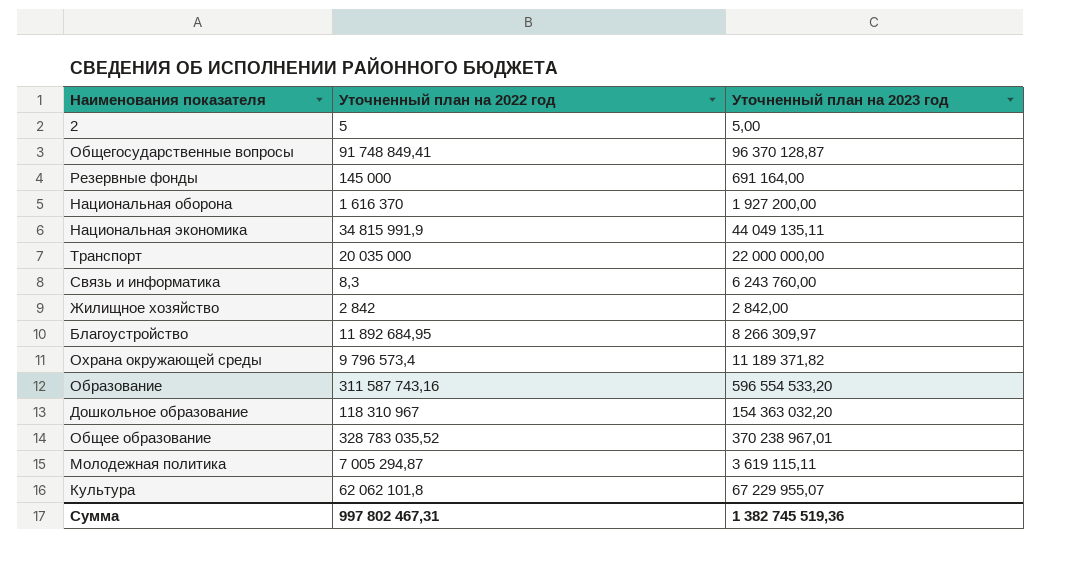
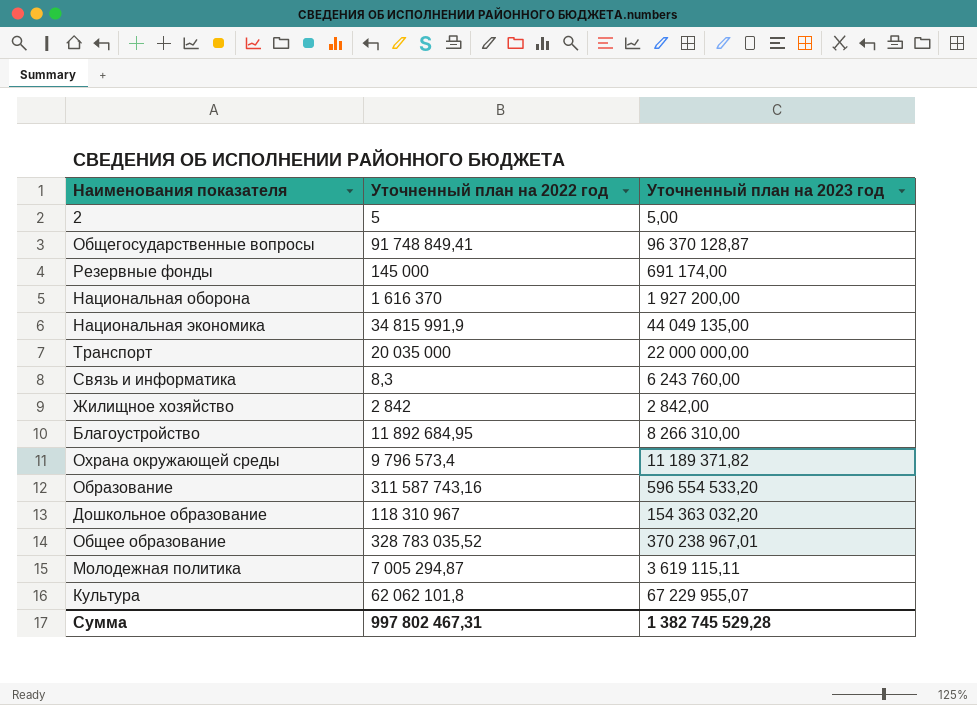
Резервные фонды | Уточненный план на 2023 год: 691 164,00 -> 691 174,00
Национальная экономика | Уточненный план на 2023 год: 44 049 135,11 -> 44 049 135,00
Благоустройство | Уточненный план на 2023 год: 8 266 309,97 -> 8 266 310,00
Сумма | Уточненный план на 2023 год: 1 382 745 519,36 -> 1 382 745 529,28

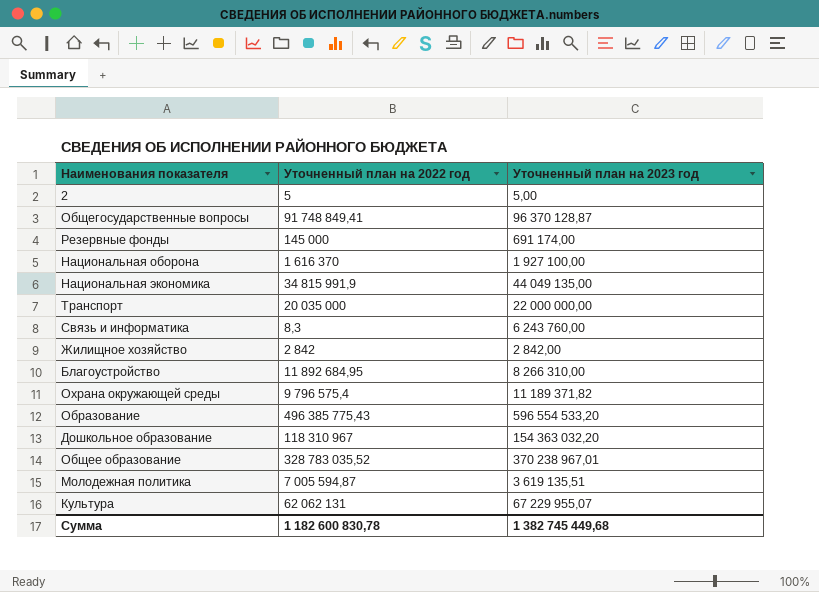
Национальная оборона | Уточненный план на 2023 год: 1 927 200,00 -> 1 927 100,00
Охрана окружающей среды | Уточненный план на 2022 год: 9 796 573,4 -> 9 796 575,4
Образование | Уточненный план на 2022 год: 311 587 743,16 -> 496 385 775,43
Молодежная политика | Уточненный план на 2022 год: 7 005 294,87 -> 7 005 594,87
Молодежная политика | Уточненный план на 2023 год: 3 619 115,11 -> 3 619 135,51
Культура | Уточненный план на 2022 год: 62 062 101,8 -> 62 062 131
Сумма | Уточненный план на 2022 год: 997 802 467,31 -> 1 182 600 830,78
Сумма | Уточненный план на 2023 год: 1 382 745 529,28 -> 1 382 745 449,68

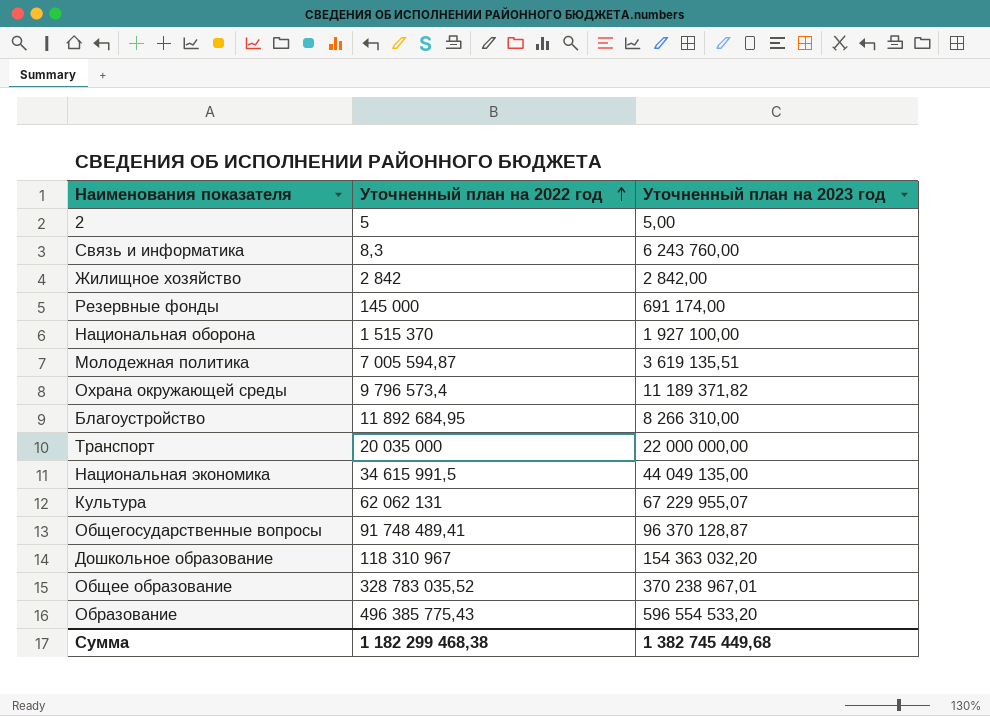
row order: none -> Уточненный план на 2022 год ascending
Национальная оборона | Уточненный план на 2022 год: 1 616 370 -> 1 515 370
Охрана окружающей среды | Уточненный план на 2022 год: 9 796 575,4 -> 9 796 573,4
Национальная экономика | Уточненный план на 2022 год: 34 815 991,9 -> 34 615 991,5
Общегосударственные вопросы | Уточненный план на 2022 год: 91 748 849,41 -> 91 748 489,41
Сумма | Уточненный план на 2022 год: 1 182 600 830,78 -> 1 182 299 468,38

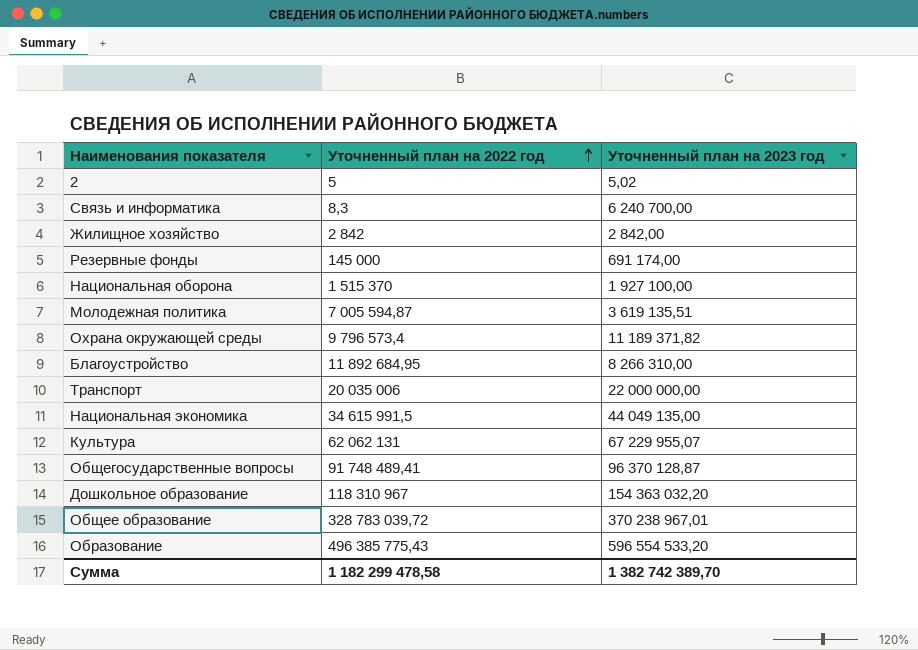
2 | Уточненный план на 2023 год: 5,00 -> 5,02
Связь и информатика | Уточненный план на 2023 год: 6 243 760,00 -> 6 240 700,00
Транспорт | Уточненный план на 2022 год: 20 035 000 -> 20 035 006
Общее образование | Уточненный план на 2022 год: 328 783 035,52 -> 328 783 039,72
Сумма | Уточненный план на 2022 год: 1 182 299 468,38 -> 1 182 299 478,58
Сумма | Уточненный план на 2023 год: 1 382 745 449,68 -> 1 382 742 389,70

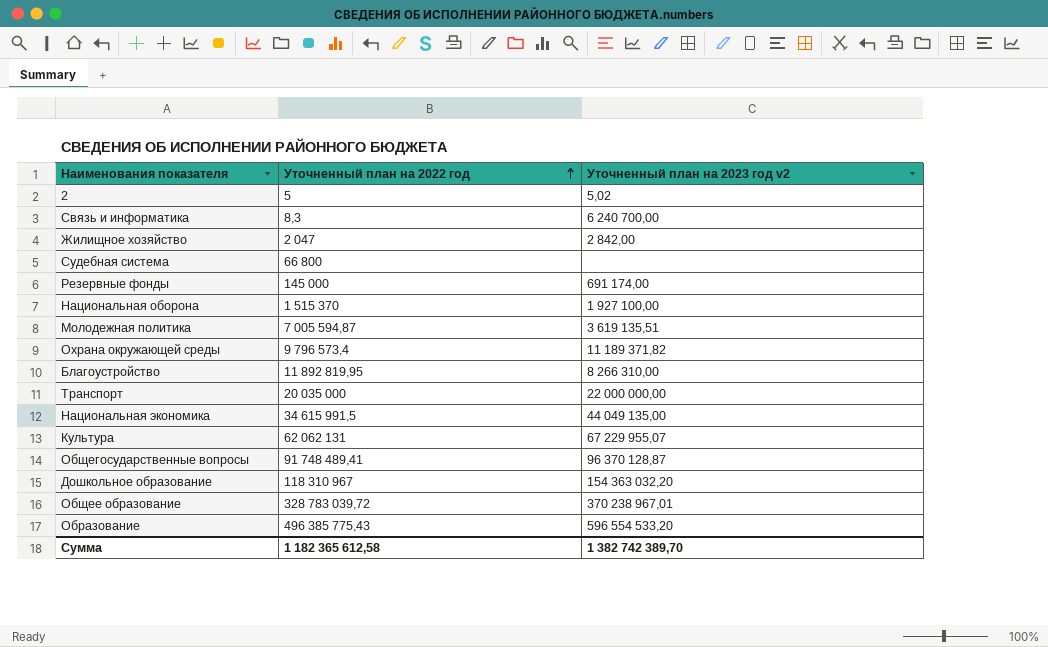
column name: Уточненный план на 2023 год -> Уточненный план на 2023 год v2
Жилищное хозяйство | Уточненный план на 2022 год: 2 842 -> 2 047
row Судебная система: none -> 66 800 | none
Благоустройство | Уточненный план на 2022 год: 11 892 684,95 -> 11 892 819,95
Транспорт | Уточненный план на 2022 год: 20 035 006 -> 20 035 000
Сумма | Уточненный план на 2022 год: 1 182 299 478,58 -> 1 182 365 612,58

